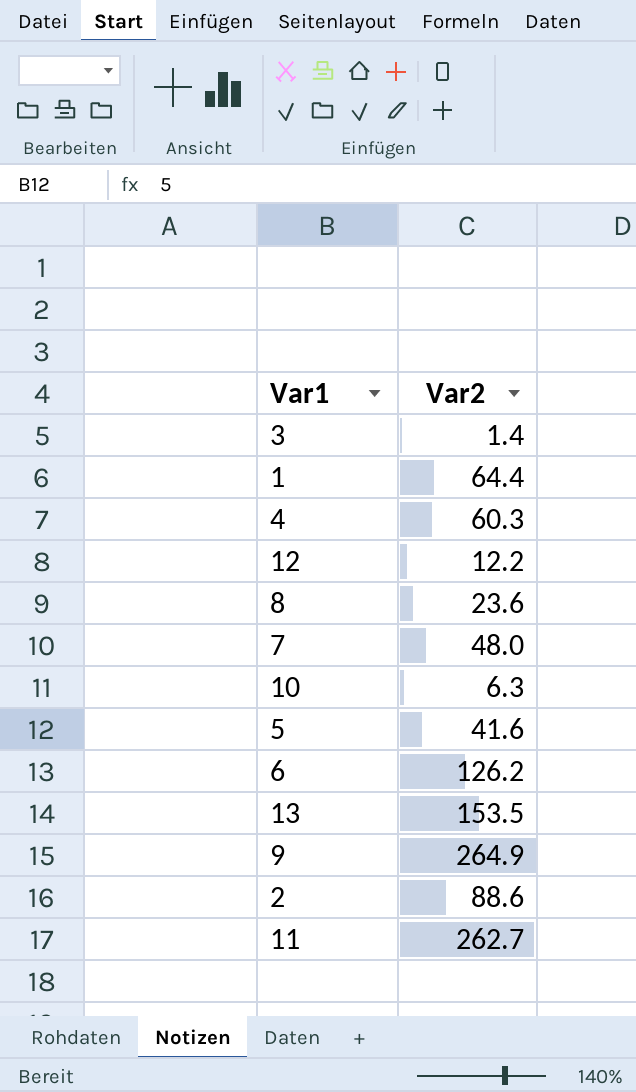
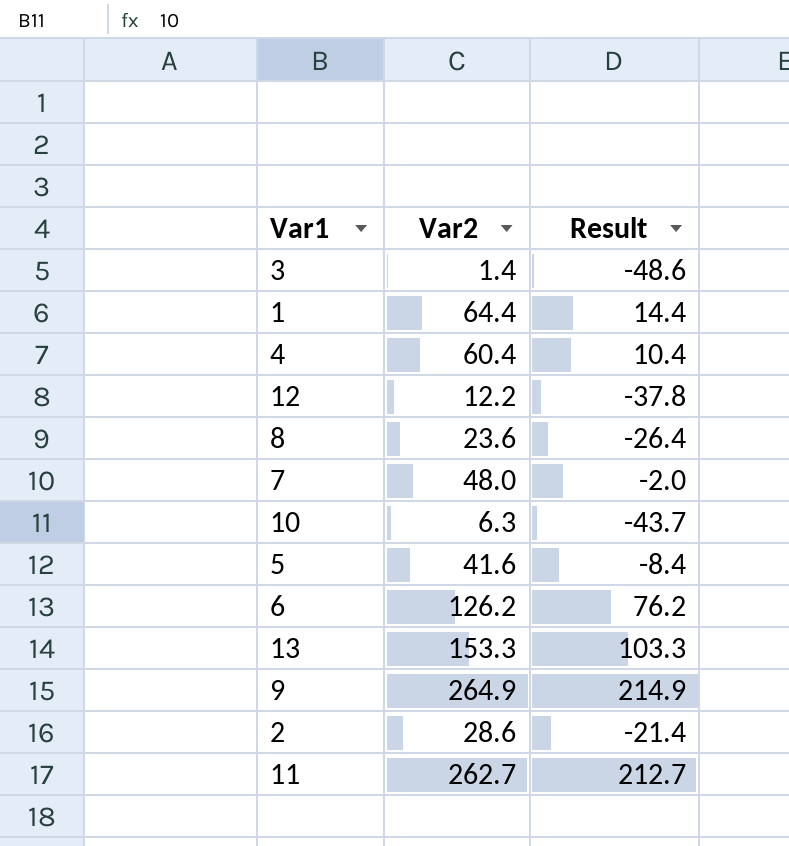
column Result | formula: none -> [Var2] - 50
4 | Var2: 60.3 -> 60.4
13 | Var2: 153.5 -> 153.3
2 | Var2: 88.6 -> 28.6

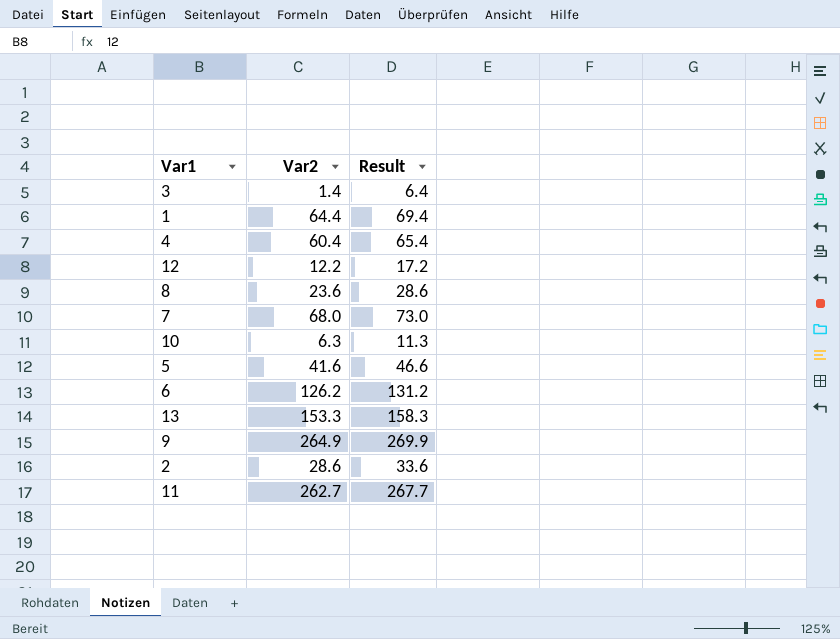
column Result | formula: [Var2] - 50 -> [Var2] + 5
7 | Var2: 48.0 -> 68.0

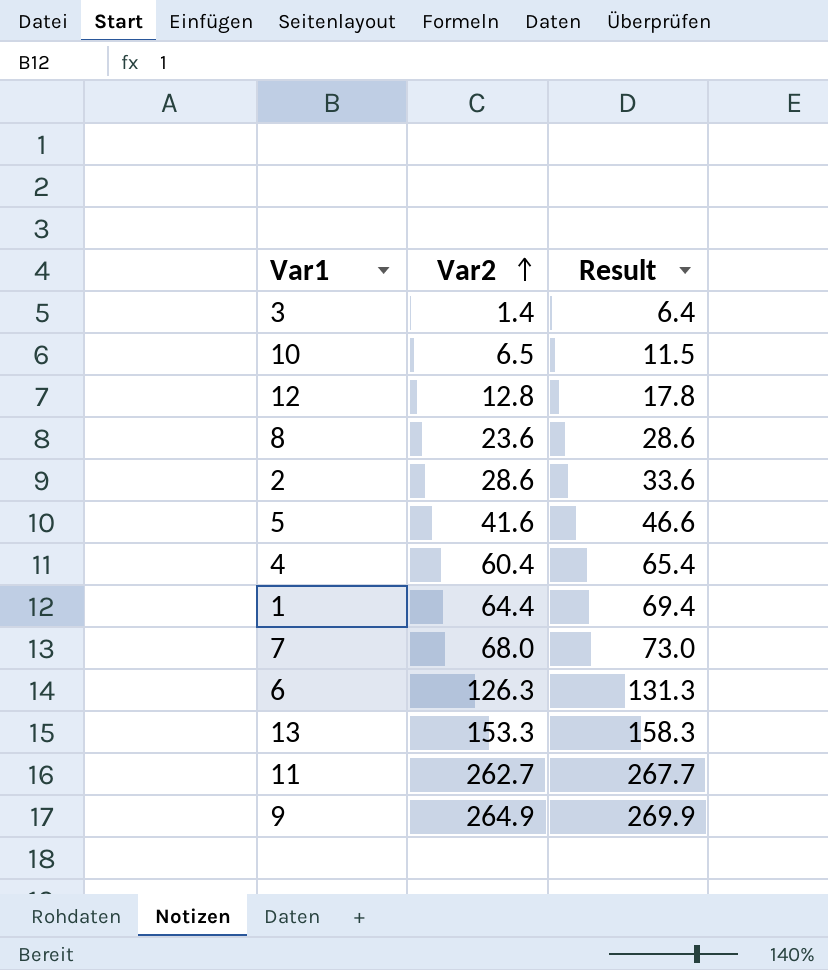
row order: none -> Var2 ascending
10 | Var2: 6.3 -> 6.5
10 | Result: 11.3 -> 11.5
12 | Var2: 12.2 -> 12.8
12 | Result: 17.2 -> 17.8
6 | Var2: 126.2 -> 126.3
6 | Result: 131.2 -> 131.3

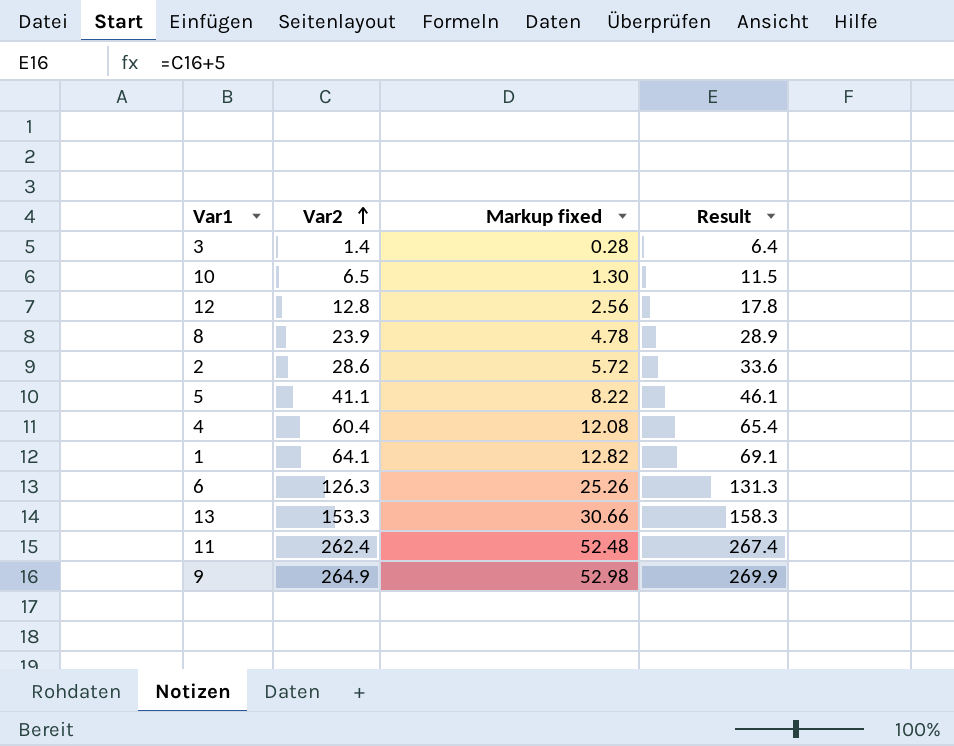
column Markup fixed | formula: none -> [Var2] * 0.2
row 7: 68.0 | 73.0 -> none
8 | Var2: 23.6 -> 23.9
8 | Result: 28.6 -> 28.9
5 | Var2: 41.6 -> 41.1
5 | Result: 46.6 -> 46.1
1 | Var2: 64.4 -> 64.1
1 | Result: 69.4 -> 69.1
11 | Var2: 262.7 -> 262.4
11 | Result: 267.7 -> 267.4

